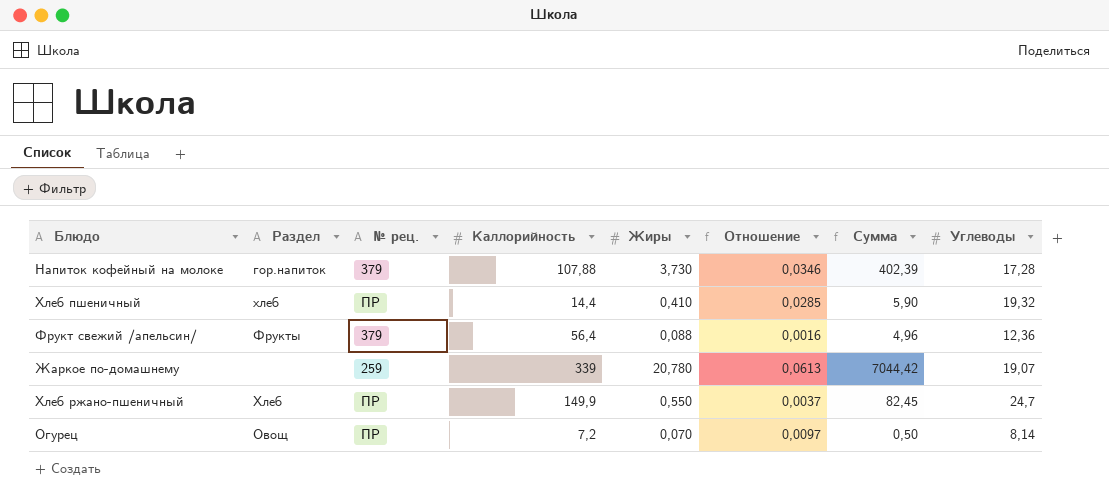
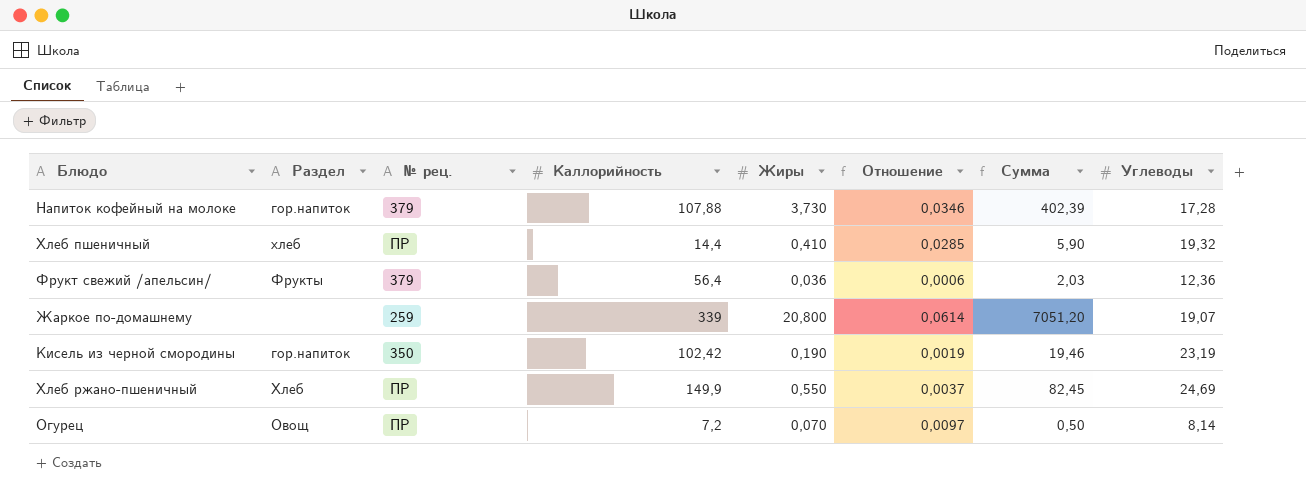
Фрукт свежий /апельсин/ | Жиры: 0,088 -> 0,036
Фрукт свежий /апельсин/ | Отношение: 0,0016 -> 0,0006
Фрукт свежий /апельсин/ | Сумма: 4,96 -> 2,03
Жаркое по-домашнему | Жиры: 20,780 -> 20,800
Жаркое по-домашнему | Отношение: 0,0613 -> 0,0614
Жаркое по-домашнему | Сумма: 7044,42 -> 7051,20
row Кисель из черной смородины: none -> гор.напиток | 350 | 102,42 | 0,190 | 0,0019 | 19,46 | 23,19
Хлеб ржано-пшеничный | Углеводы: 24,7 -> 24,69

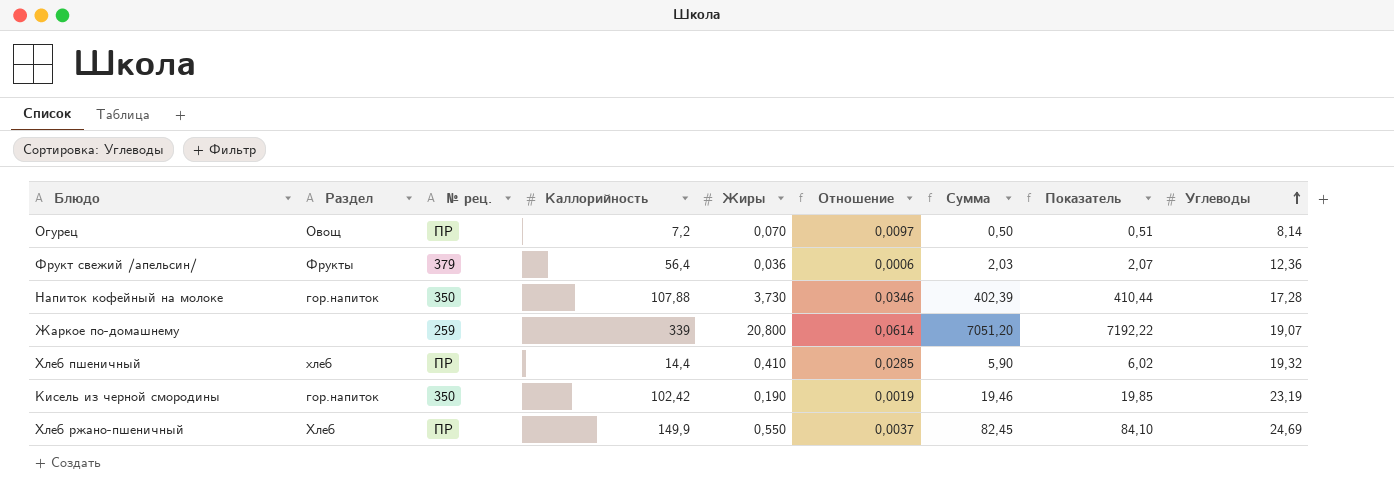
row order: none -> Углеводы ascending
column Показатель | formula: none -> [Сумма] * 1,02
Напиток кофейный на молоке | № рец.: 379 -> 350

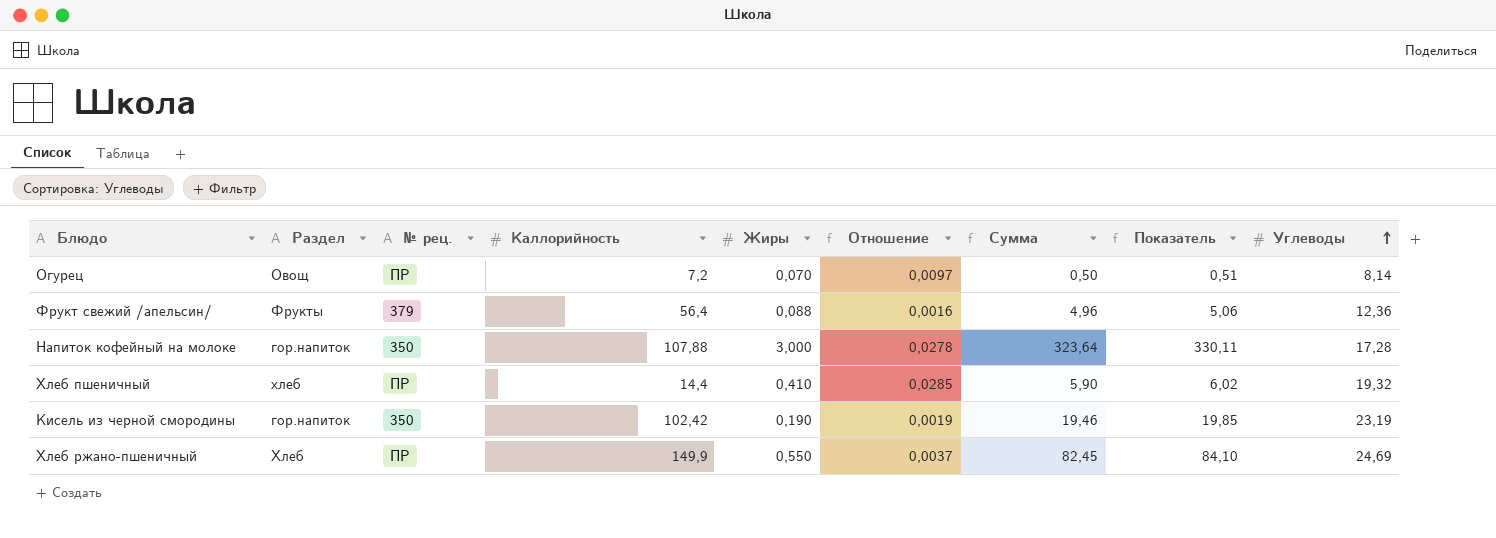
row Жаркое по-домашнему: none | 259 | 339 | 20,800 | 0,0614 | 7051,20 | 7192,22 | 19,07 -> none
Фрукт свежий /апельсин/ | Жиры: 0,036 -> 0,088
Фрукт свежий /апельсин/ | Отношение: 0,0006 -> 0,0016
Фрукт свежий /апельсин/ | Сумма: 2,03 -> 4,96
Фрукт свежий /апельсин/ | Показатель: 2,07 -> 5,06
Напиток кофейный на молоке | Жиры: 3,730 -> 3,000
Напиток кофейный на молоке | Отношение: 0,0346 -> 0,0278
Напиток кофейный на молоке | Сумма: 402,39 -> 323,64
Напиток кофейный на молоке | Показатель: 410,44 -> 330,11

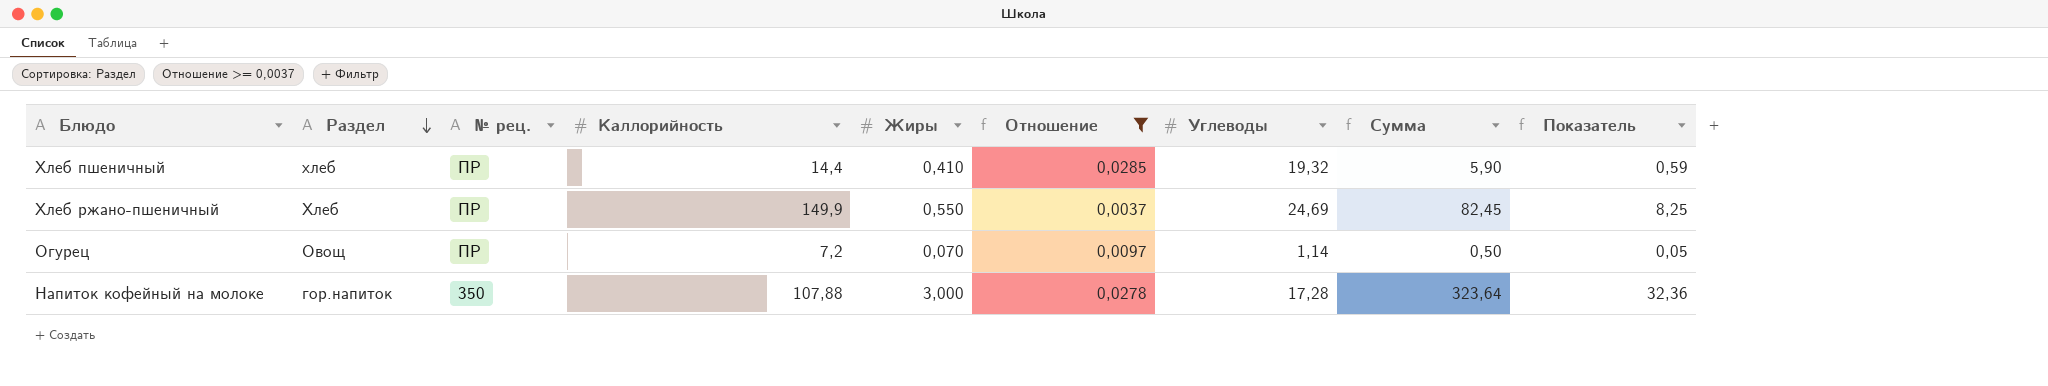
filter: none -> Отношение >= 0,0037
row order: Углеводы ascending -> Раздел descending
column Углеводы | position: 9 -> 7
column Показатель | formula: [Сумма] * 1,02 -> [Сумма] * 0,1
Огурец | Углеводы: 8,14 -> 1,14

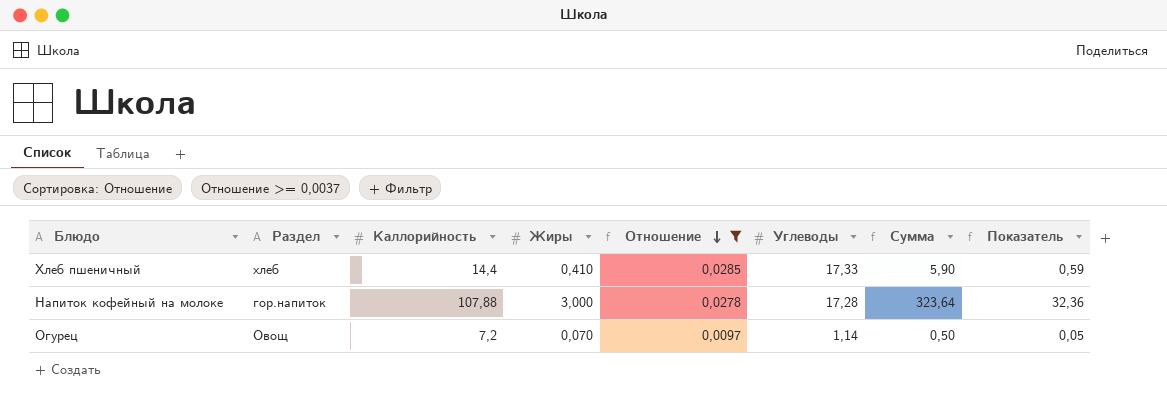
row order: Раздел descending -> Отношение descending
column № рец. | position: 3 -> none
row Хлеб ржано-пшеничный: Хлеб | ПР | 149,9 | 0,550 | 0,0037 | 24,69 | 82,45 | 8,25 -> none
Хлеб пшеничный | Углеводы: 19,32 -> 17,33

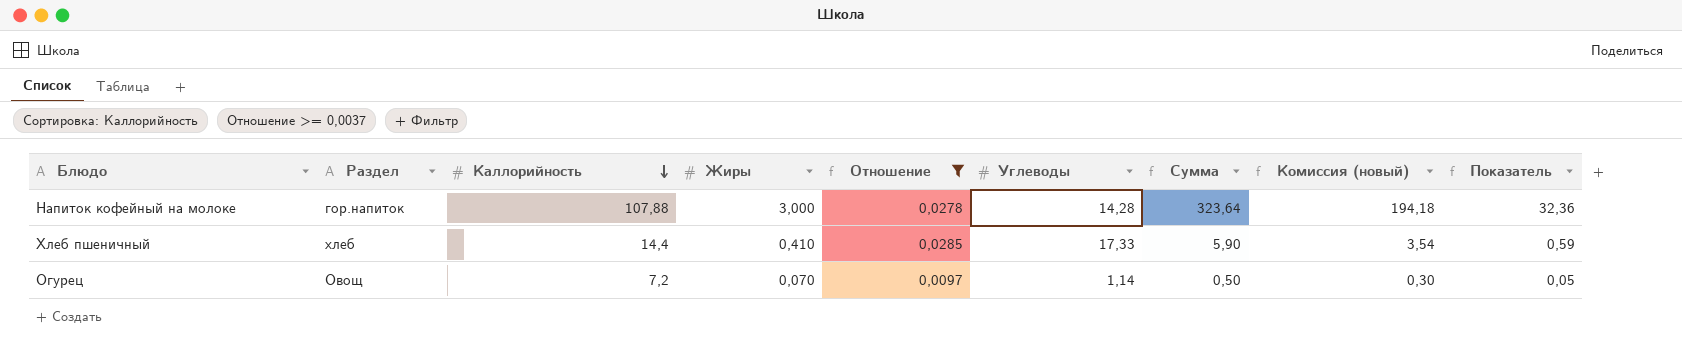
row order: Отношение descending -> Каллорийность descending
column Комиссия (новый) | formula: none -> [Сумма] * 0,6
Напиток кофейный на молоке | Углеводы: 17,28 -> 14,28

